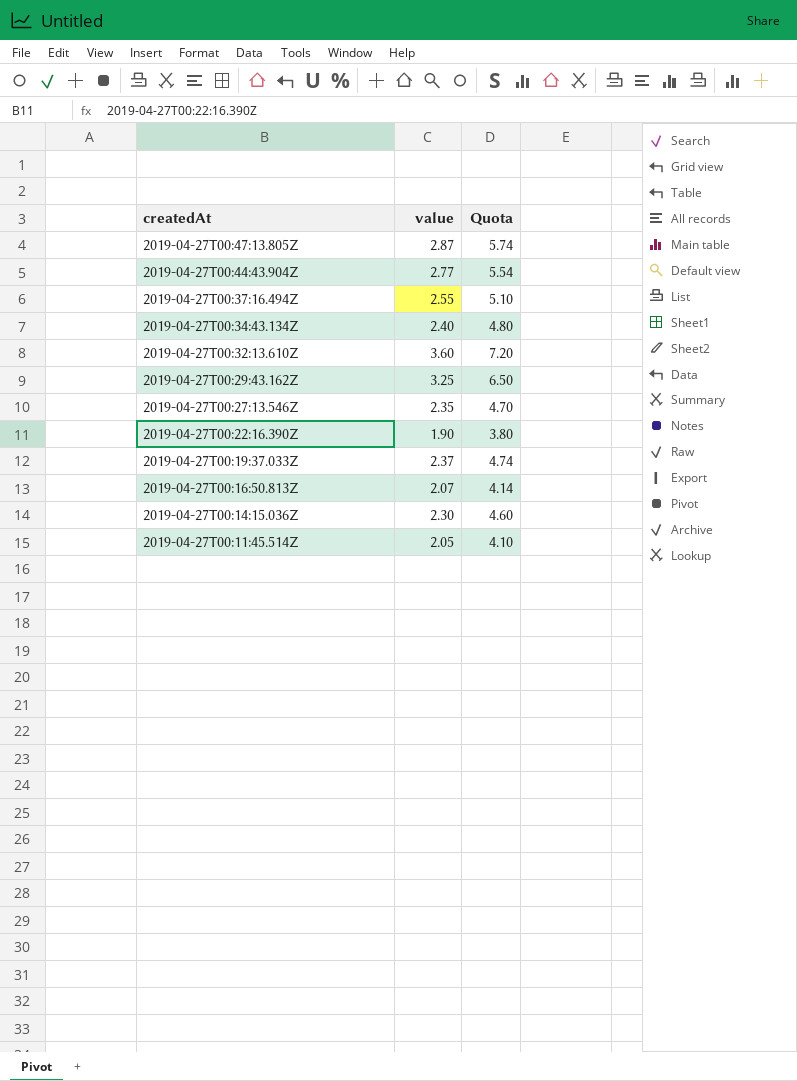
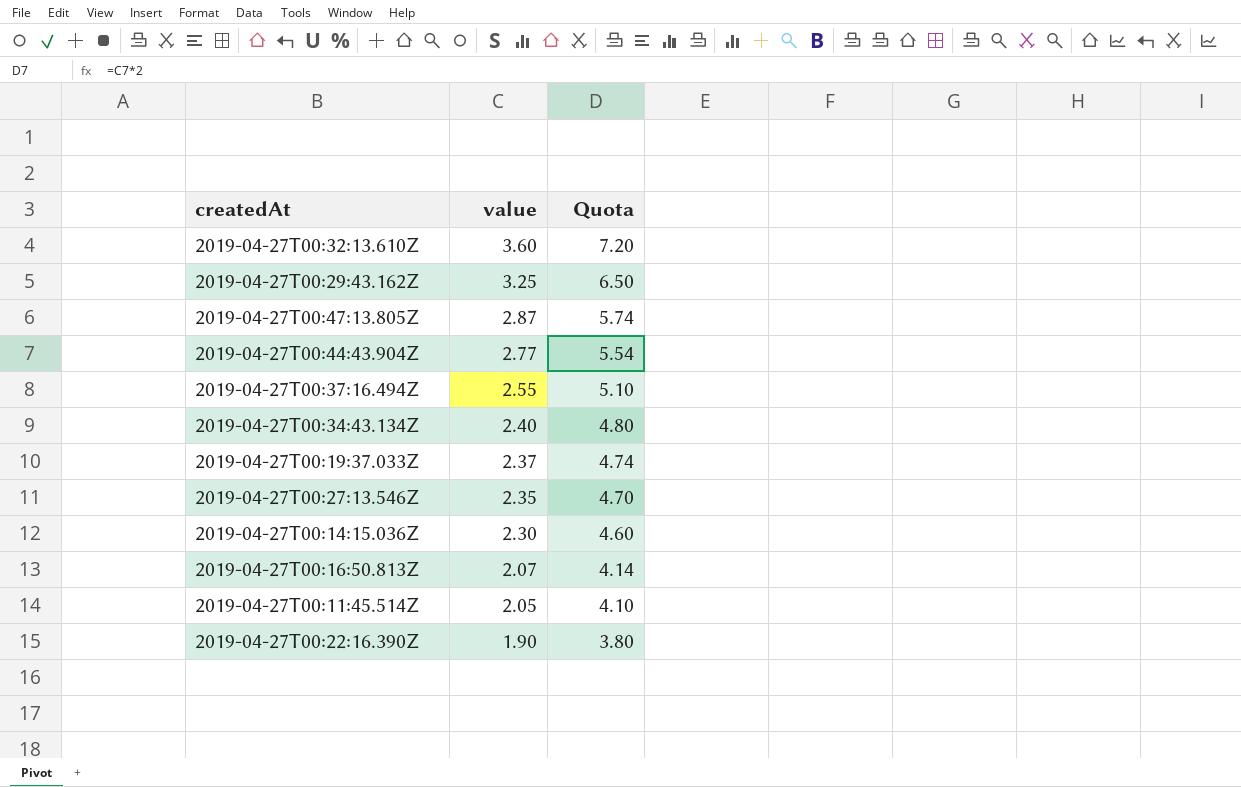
row order: createdAt descending -> value descending

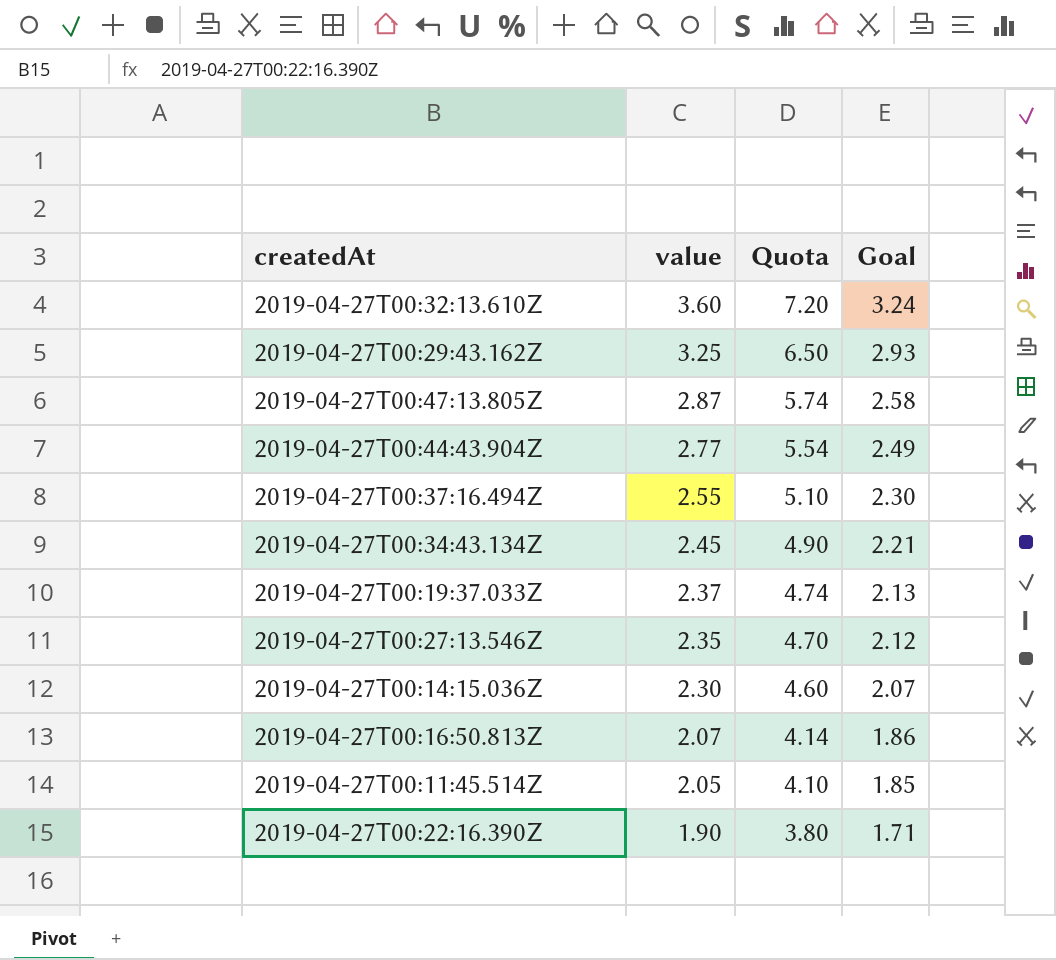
column Goal | formula: none -> [value] * 0.9
2019-04-27T00:34:43.134Z | value: 2.40 -> 2.45
2019-04-27T00:34:43.134Z | Quota: 4.80 -> 4.90

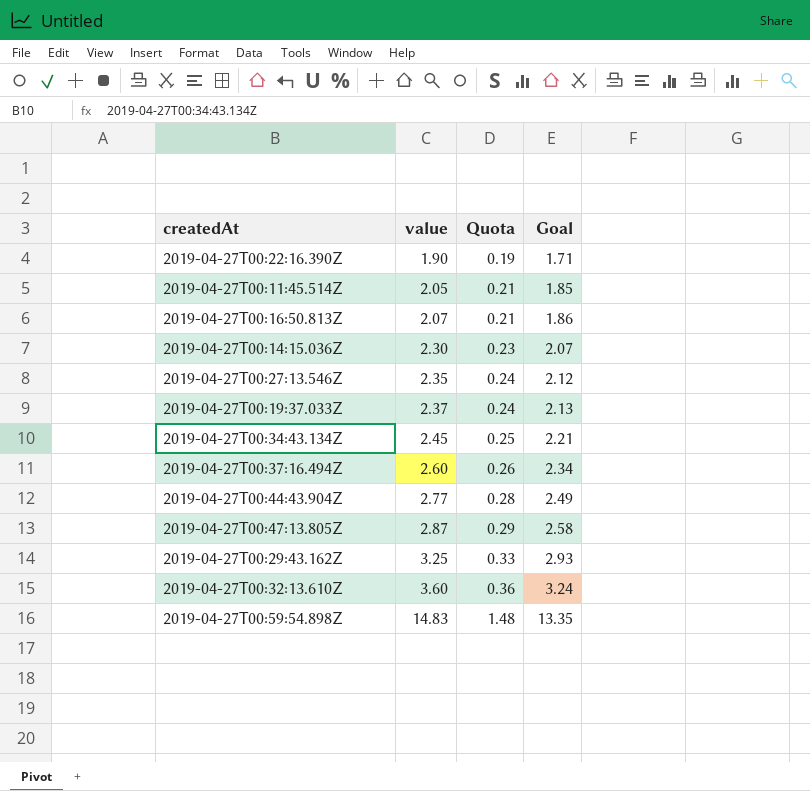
row order: value descending -> value ascending
column Quota | formula: [value] * 2 -> [value] * 0.1
2019-04-27T00:37:16.494Z | value: 2.55 -> 2.60
2019-04-27T00:37:16.494Z | Goal: 2.30 -> 2.34
row 2019-04-27T00:59:54.898Z: none -> 14.83 | 1.48 | 13.35

